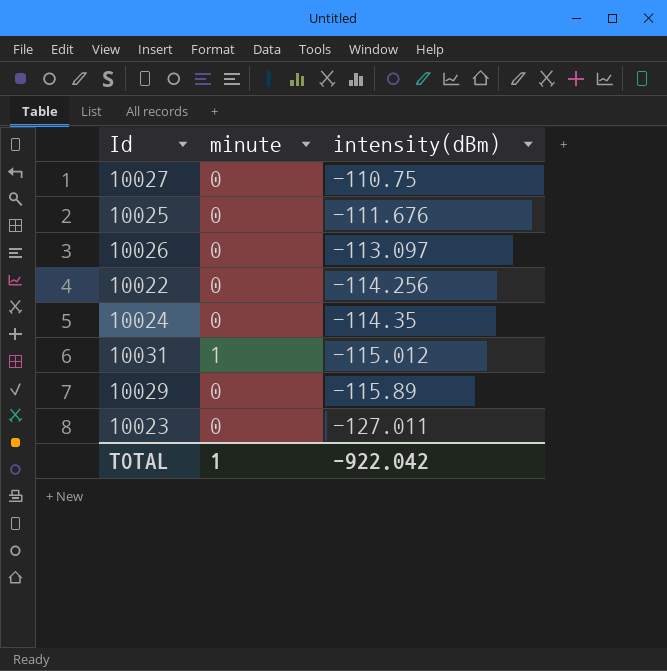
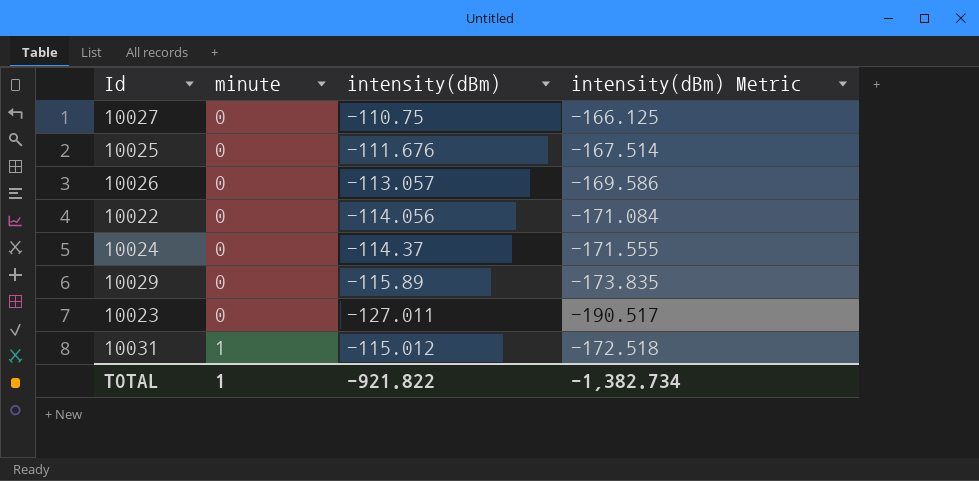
row order: intensity(dBm) descending -> minute ascending
column intensity(dBm) Metric | formula: none -> [intensity(dBm)] * 1.5
10026 | intensity(dBm): -113.097 -> -113.057
10022 | intensity(dBm): -114.256 -> -114.056
10024 | intensity(dBm): -114.35 -> -114.37
TOTAL | intensity(dBm): -922.042 -> -921.822

